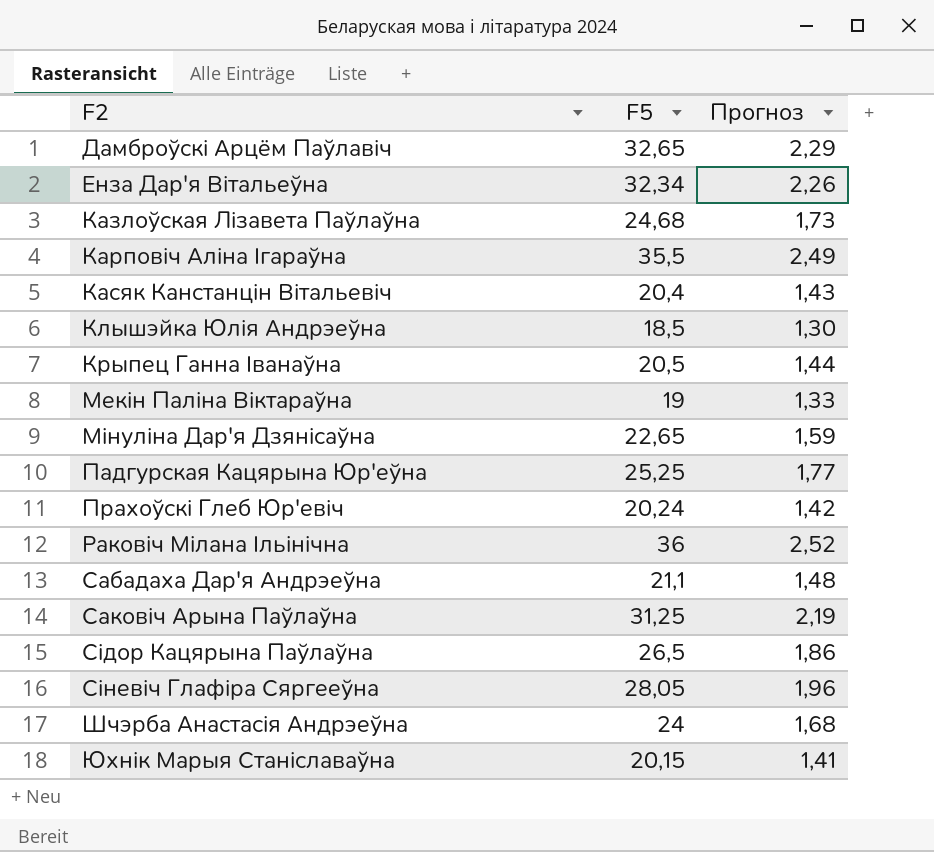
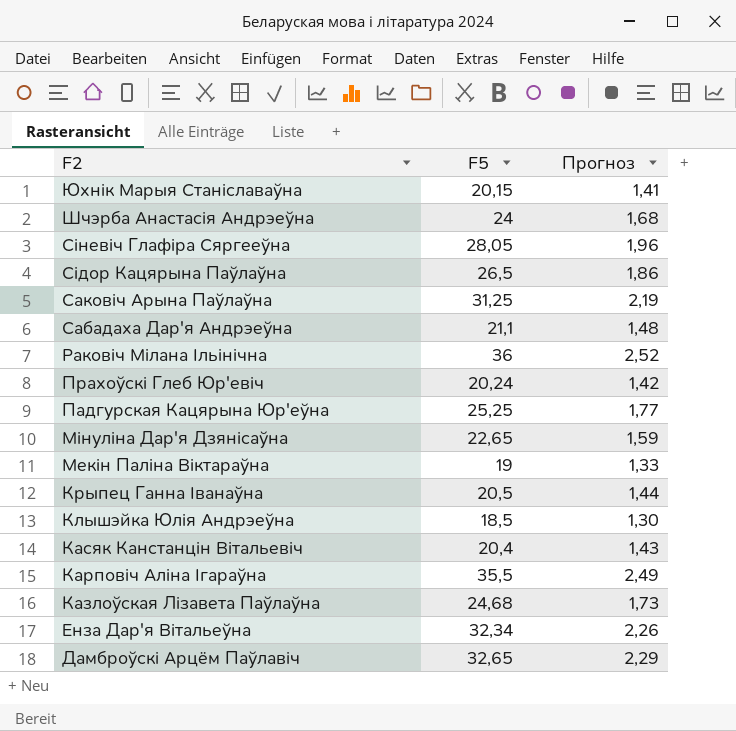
row order: F2 ascending -> F2 descending

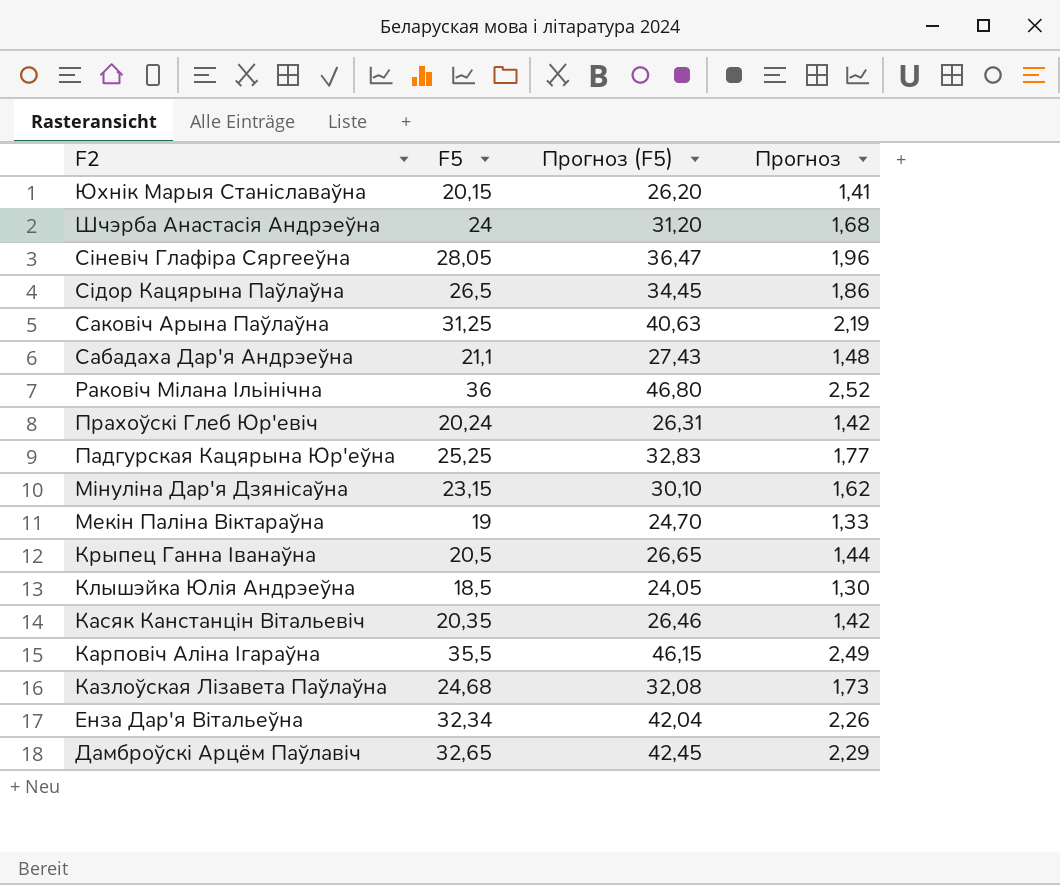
column Прогноз (F5) | formula: none -> [F5] * 1,3
Мінуліна Дар'я Дзянісаўна | F5: 22,65 -> 23,15
Мінуліна Дар'я Дзянісаўна | Прогноз: 1,59 -> 1,62
Касяк Канстанцін Вітальевіч | F5: 20,4 -> 20,35
Касяк Канстанцін Вітальевіч | Прогноз: 1,43 -> 1,42

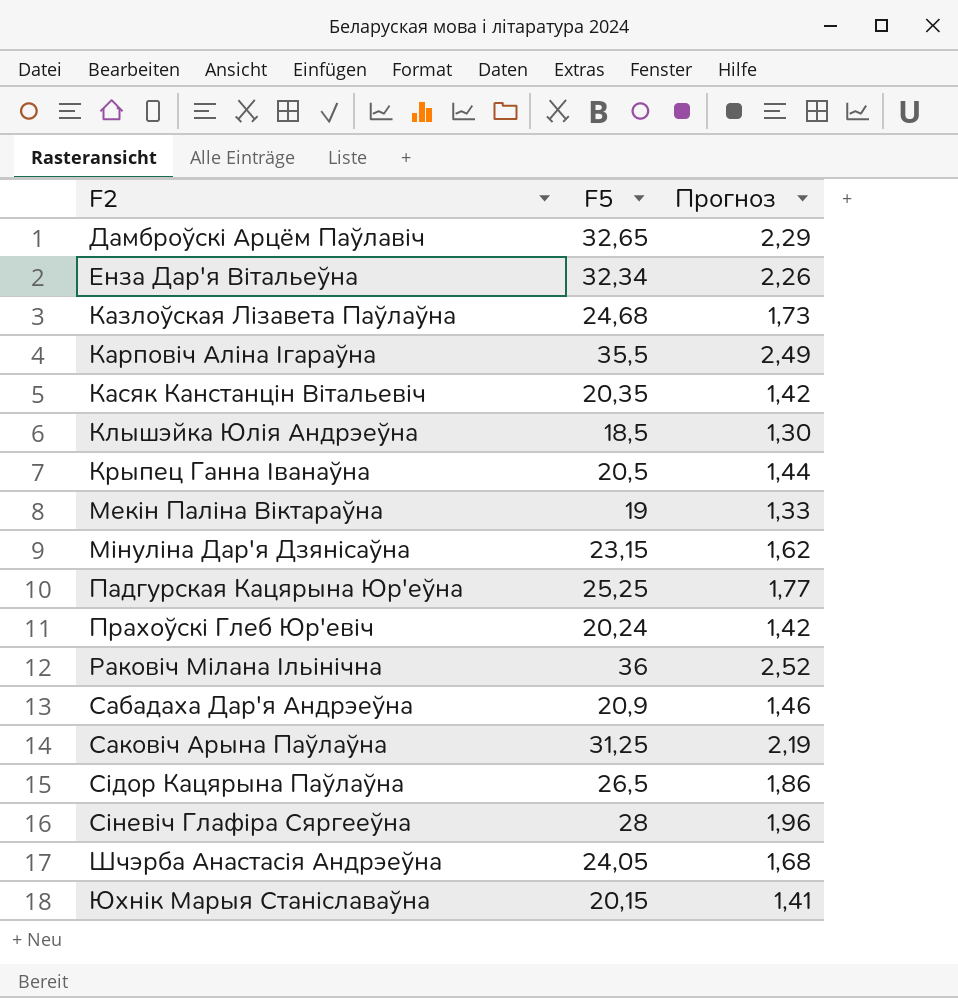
row order: F2 descending -> F2 ascending
column Прогноз (F5) | formula: [F5] * 1,3 -> none
Сабадаха Дар'я Андрэеўна | F5: 21,1 -> 20,9
Сабадаха Дар'я Андрэеўна | Прогноз: 1,48 -> 1,46
Сіневіч Глафіра Сяргееўна | F5: 28,05 -> 28
Шчэрба Анастасія Андрэеўна | F5: 24 -> 24,05

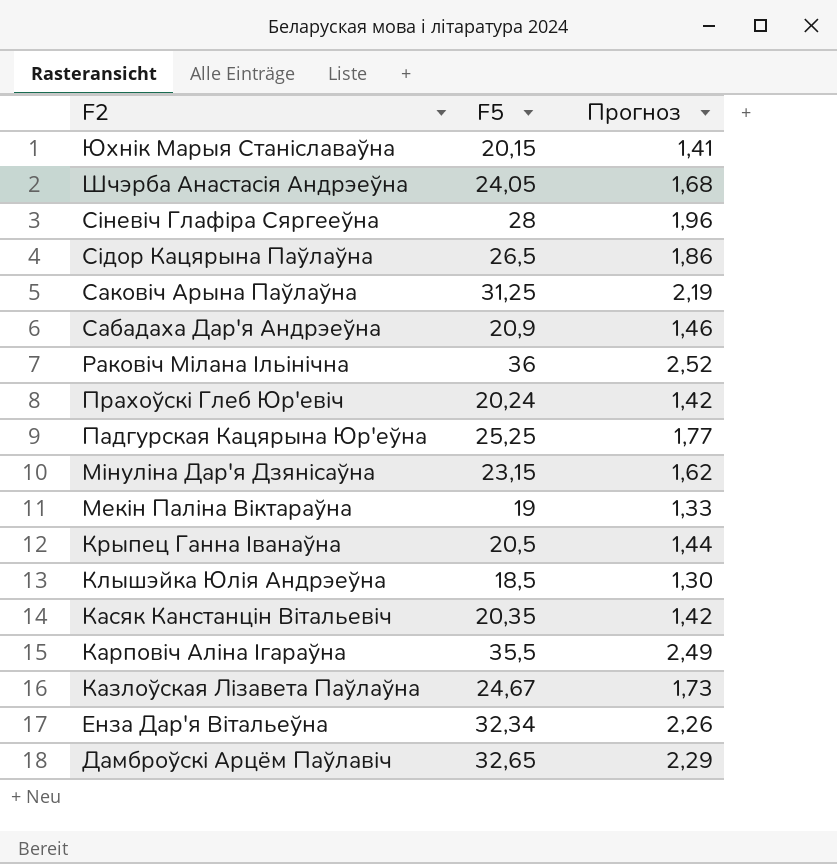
row order: F2 ascending -> F2 descending
Казлоўская Лізавета Паўлаўна | F5: 24,68 -> 24,67

